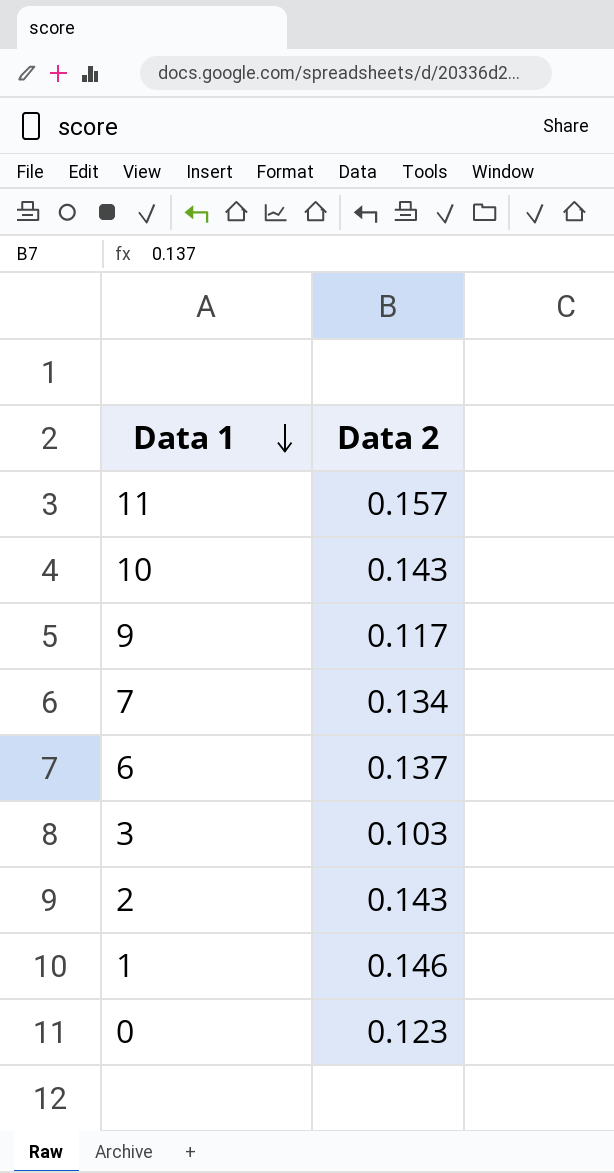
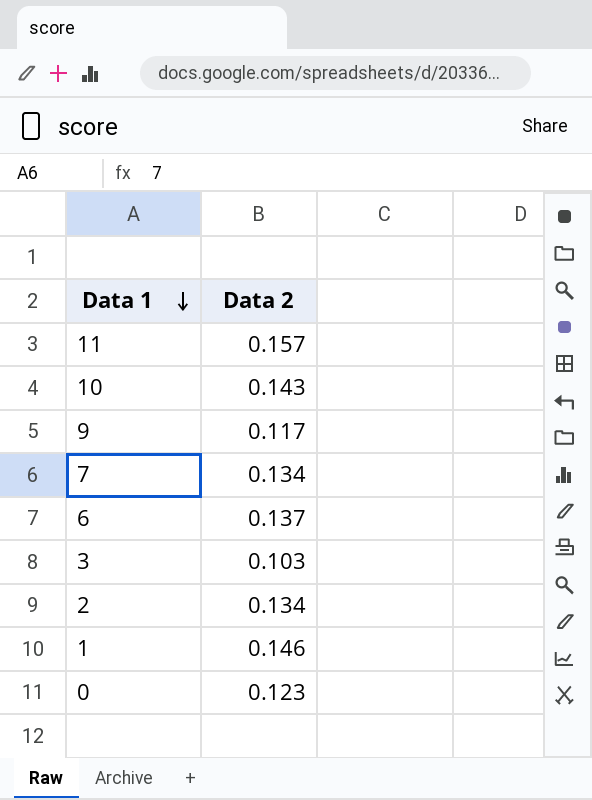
2 | Data 2: 0.143 -> 0.134

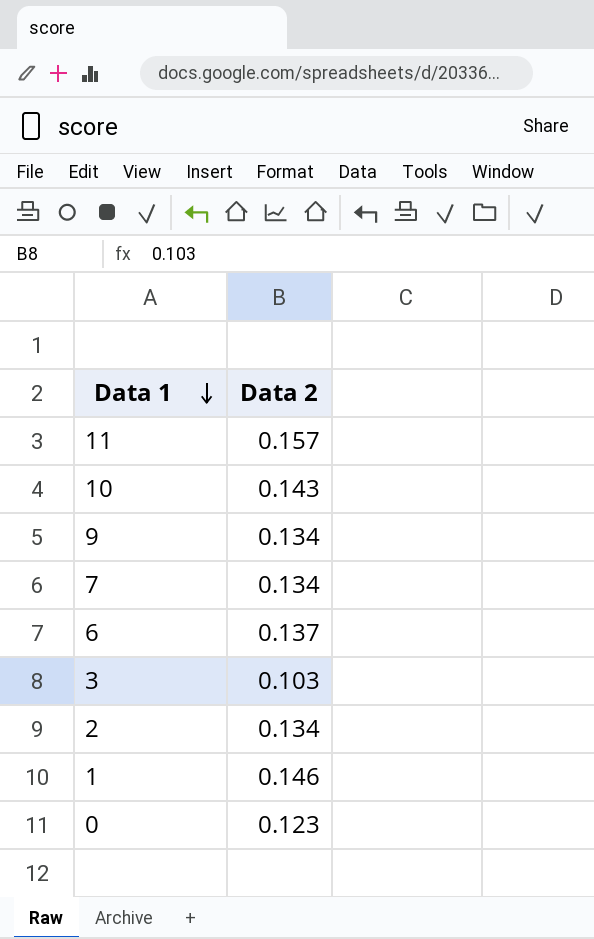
9 | Data 2: 0.117 -> 0.134

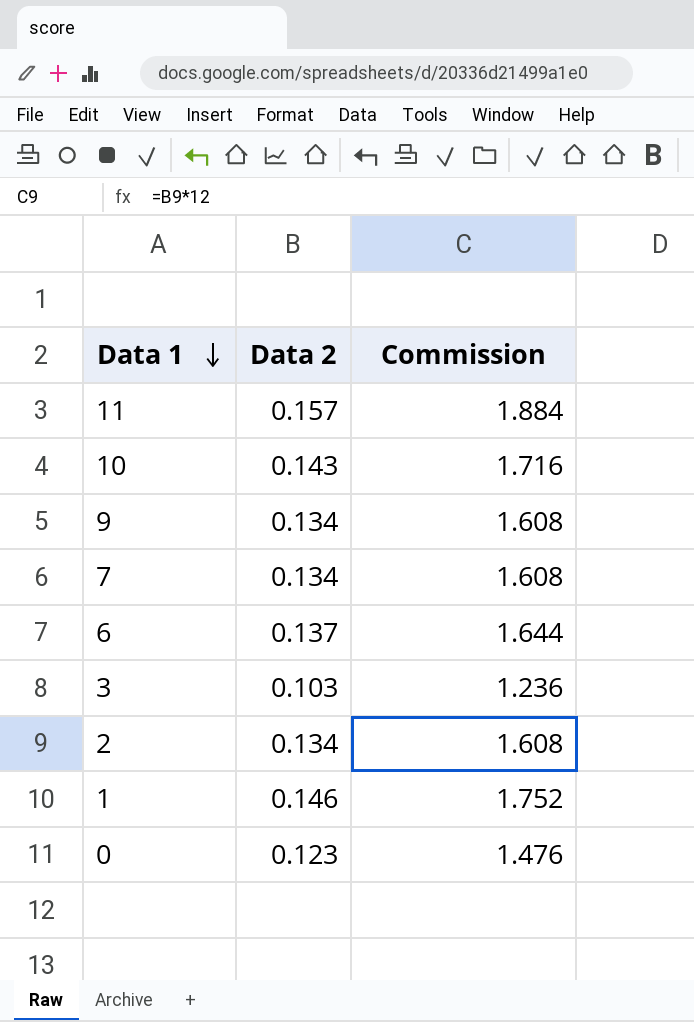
column Commission | formula: none -> [Data 2] * 12

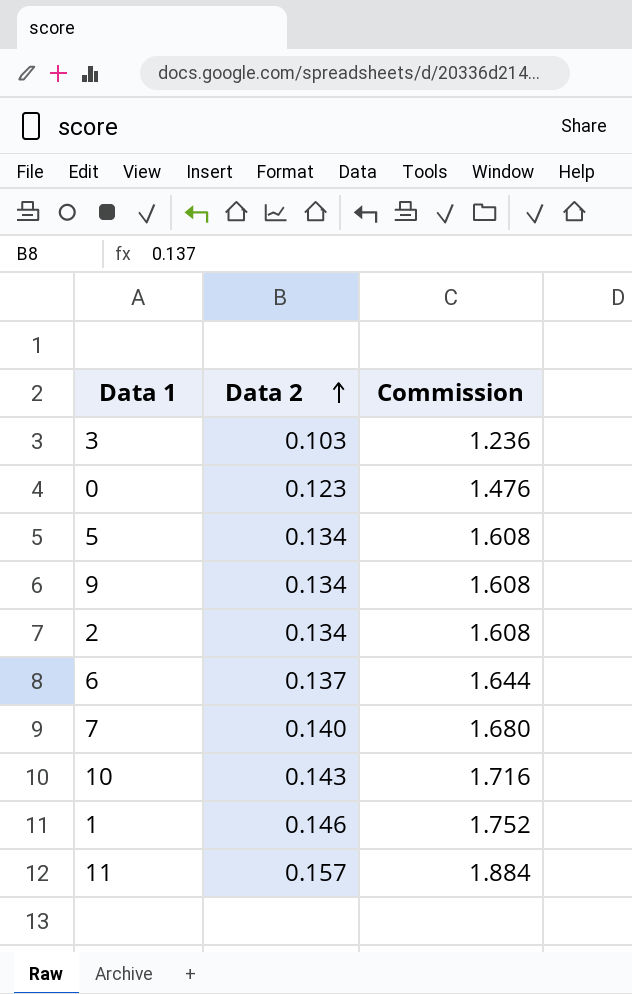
row order: Data 1 descending -> Data 2 ascending
row 5: none -> 0.134 | 1.608
7 | Data 2: 0.134 -> 0.140
7 | Commission: 1.608 -> 1.680

